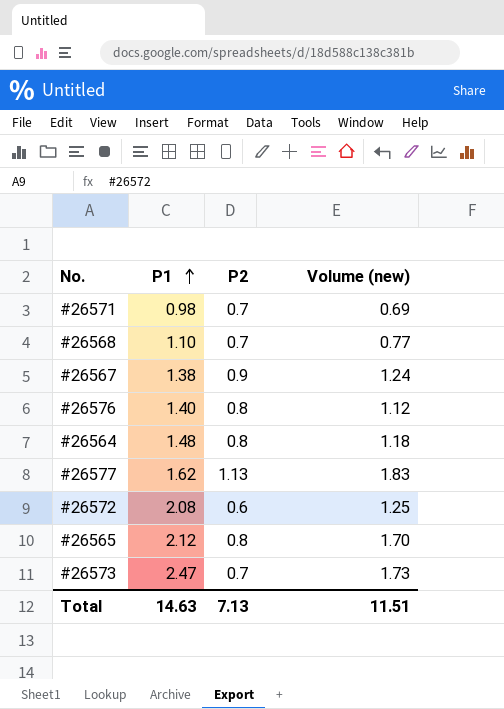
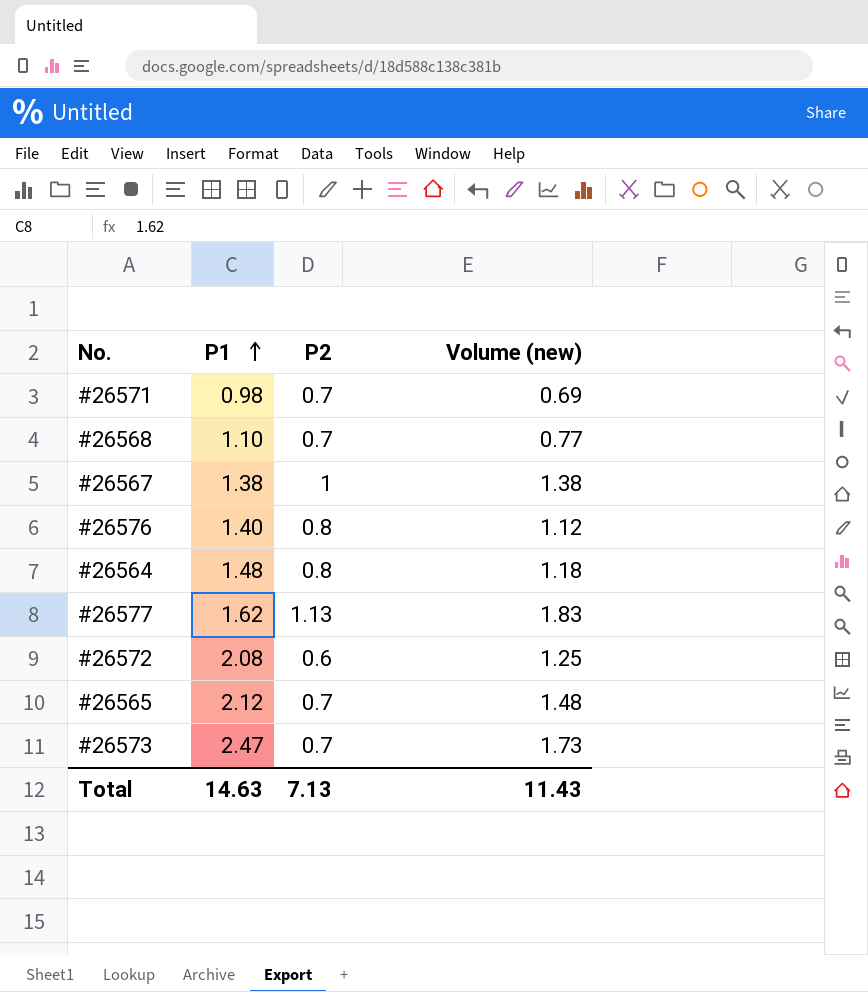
#26567 | P2: 0.9 -> 1
#26567 | Volume (new): 1.24 -> 1.38
#26565 | P2: 0.8 -> 0.7
#26565 | Volume (new): 1.70 -> 1.48
Total | Volume (new): 11.51 -> 11.43

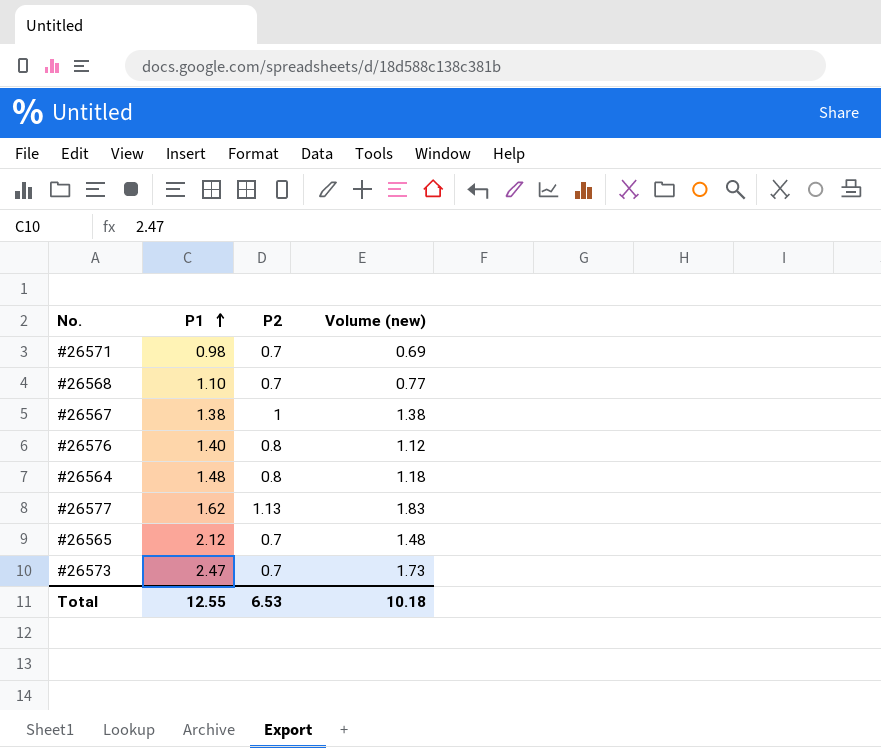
row #26572: 2.08 | 0.6 | 1.25 -> none
Total | P1: 14.63 -> 12.55
Total | P2: 7.13 -> 6.53
Total | Volume (new): 11.43 -> 10.18

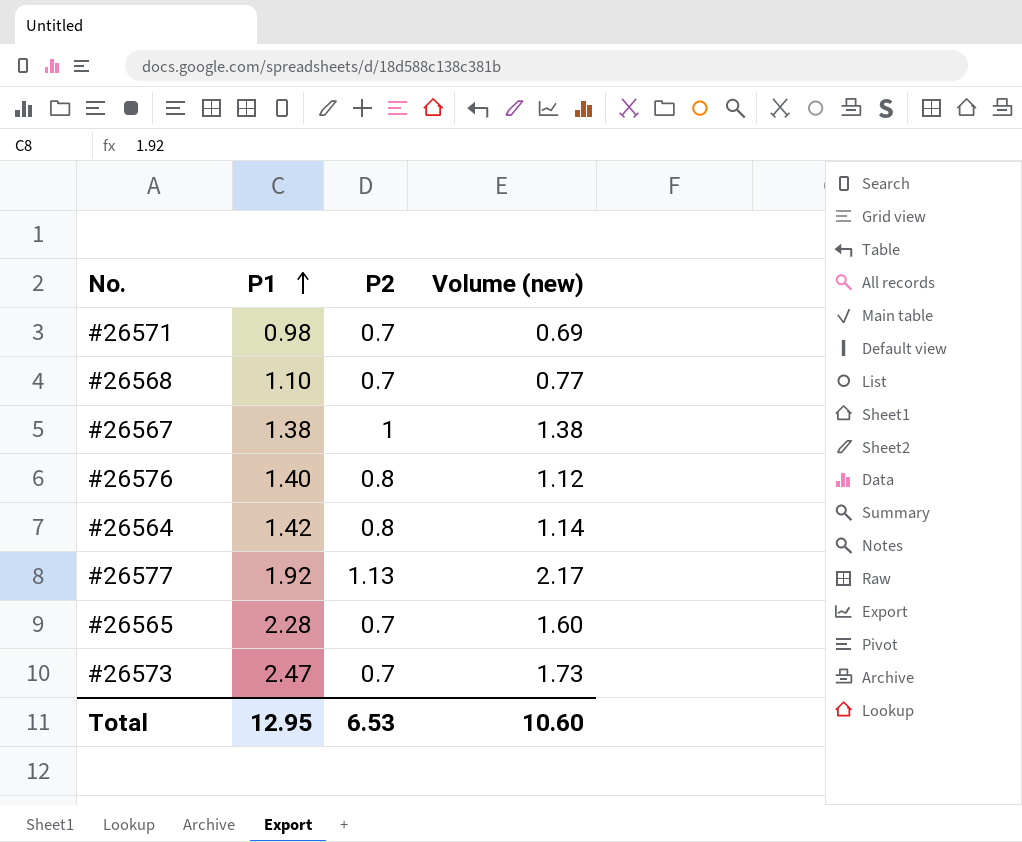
#26564 | P1: 1.48 -> 1.42
#26564 | Volume (new): 1.18 -> 1.14
#26577 | P1: 1.62 -> 1.92
#26577 | Volume (new): 1.83 -> 2.17
#26565 | P1: 2.12 -> 2.28
#26565 | Volume (new): 1.48 -> 1.60
Total | P1: 12.55 -> 12.95
Total | Volume (new): 10.18 -> 10.60

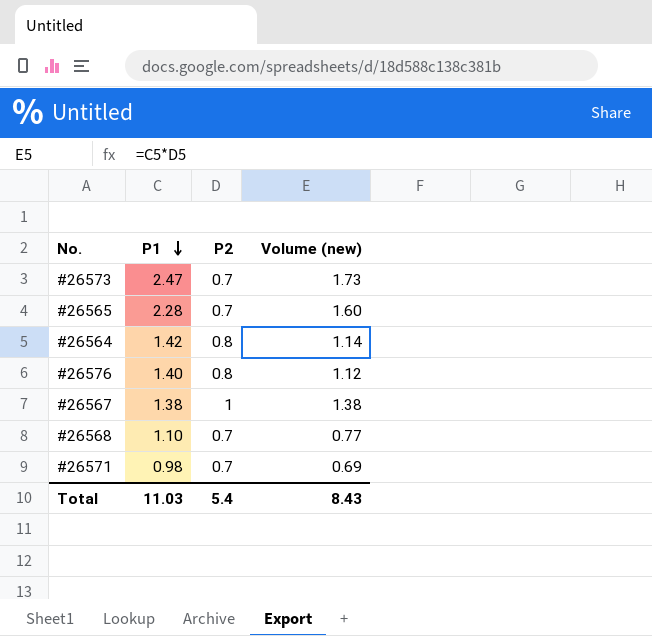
row order: P1 ascending -> P1 descending
row #26577: 1.92 | 1.13 | 2.17 -> none
Total | P1: 12.95 -> 11.03
Total | P2: 6.53 -> 5.4
Total | Volume (new): 10.60 -> 8.43

